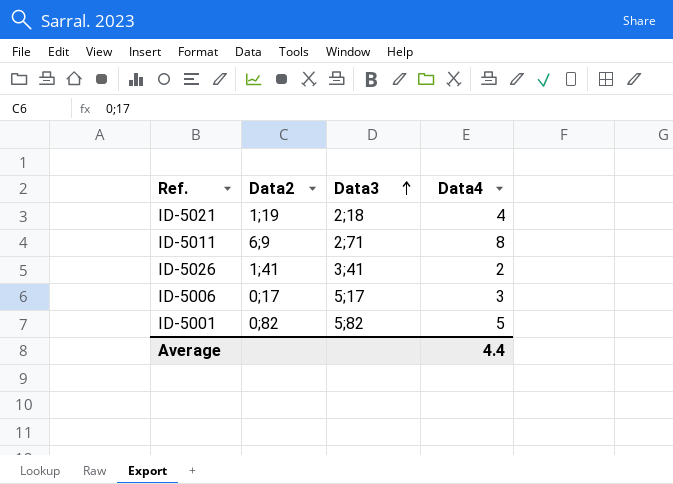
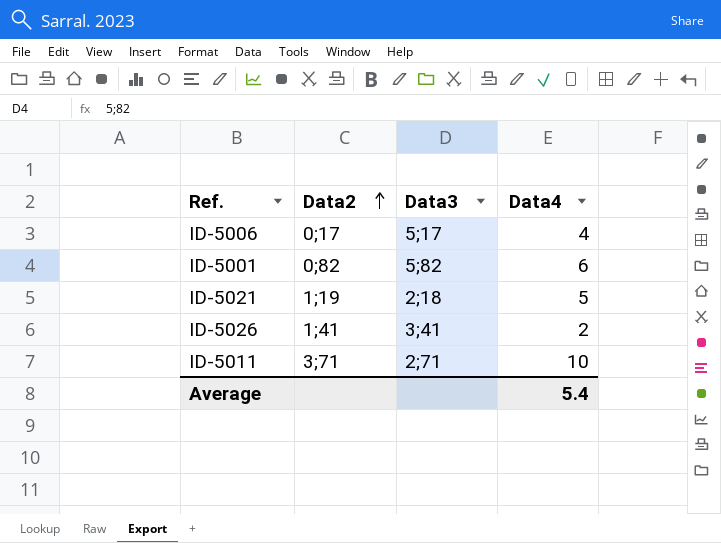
row order: Data3 ascending -> Data2 ascending
ID-5006 | Data4: 3 -> 4
ID-5001 | Data4: 5 -> 6
ID-5021 | Data4: 4 -> 5
ID-5011 | Data2: 6;9 -> 3;71
ID-5011 | Data4: 8 -> 10
Average | Data4: 4.4 -> 5.4

